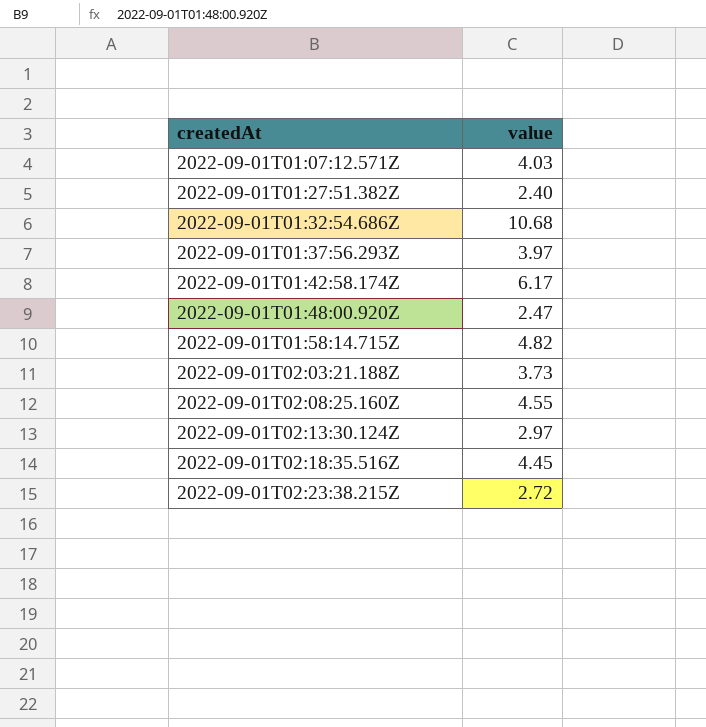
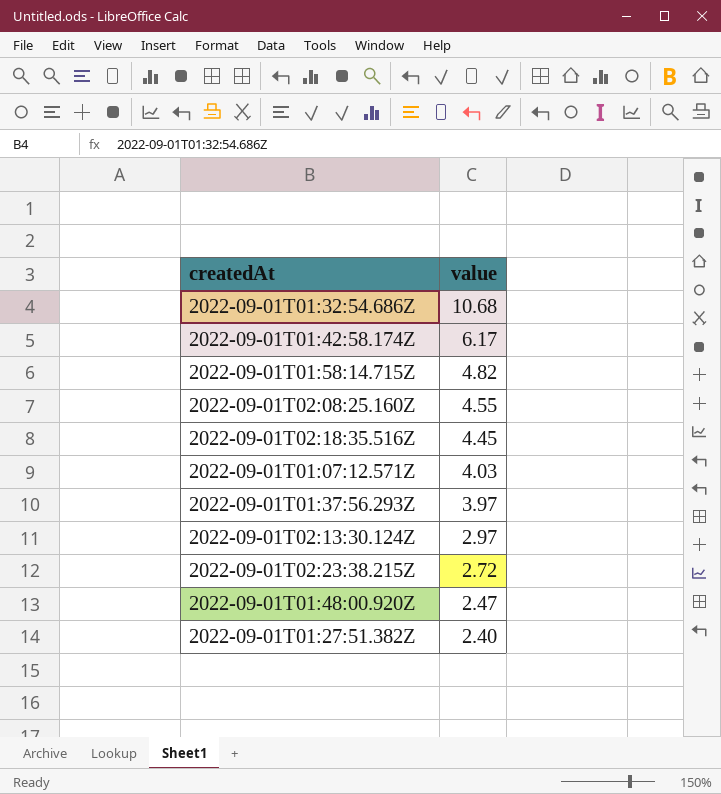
row order: createdAt ascending -> value descending
row 2022-09-01T02:03:21.188Z: 3.73 -> none

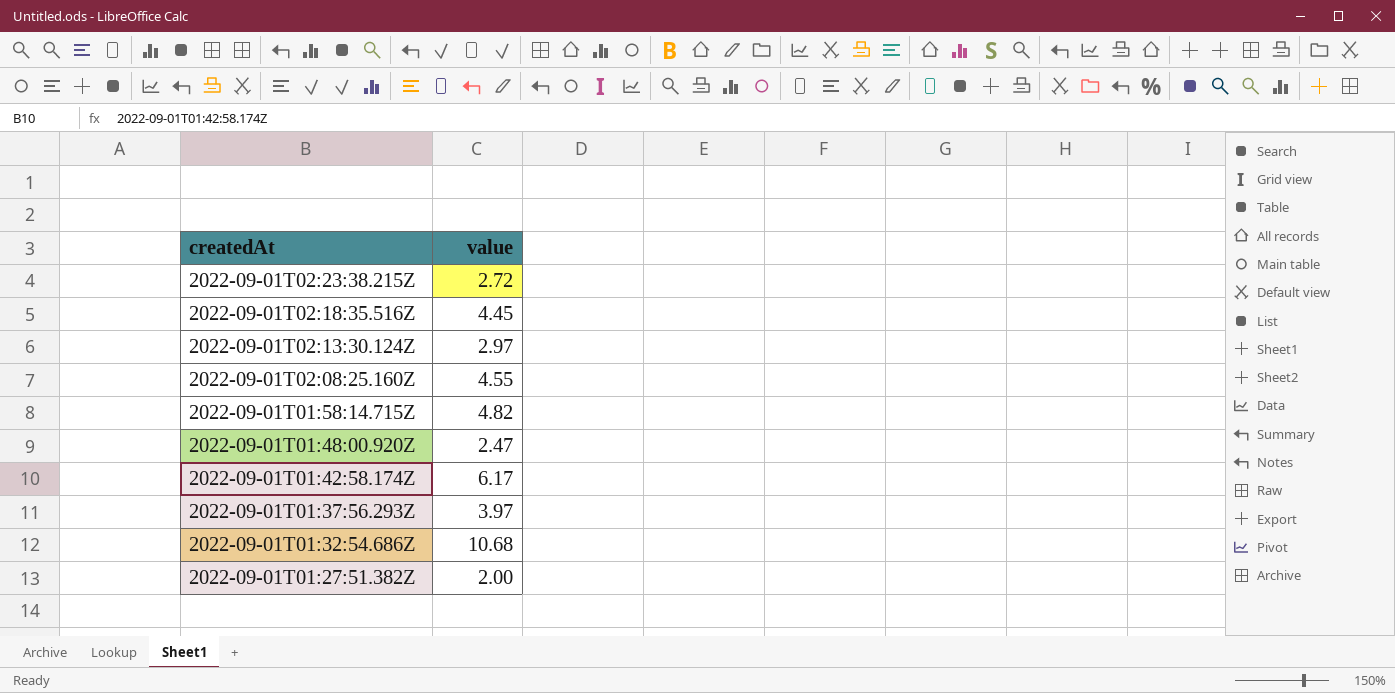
row order: value descending -> createdAt descending
row 2022-09-01T01:07:12.571Z: 4.03 -> none
2022-09-01T01:27:51.382Z | value: 2.40 -> 2.00

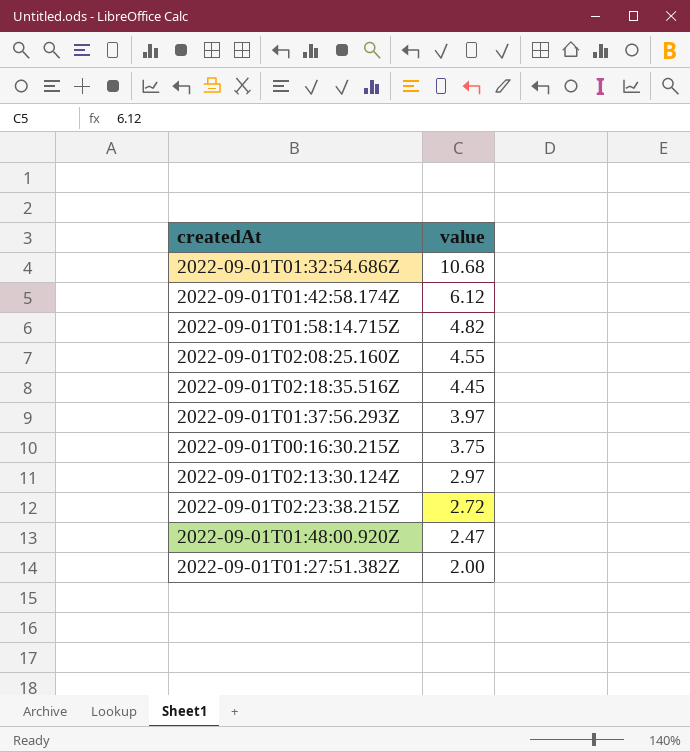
row order: createdAt descending -> value descending
2022-09-01T01:42:58.174Z | value: 6.17 -> 6.12
row 2022-09-01T00:16:30.215Z: none -> 3.75

